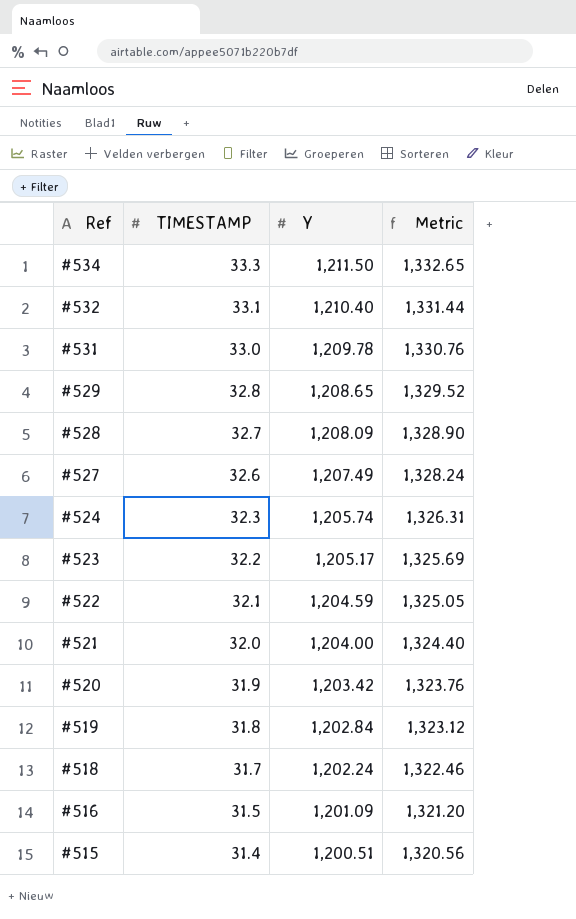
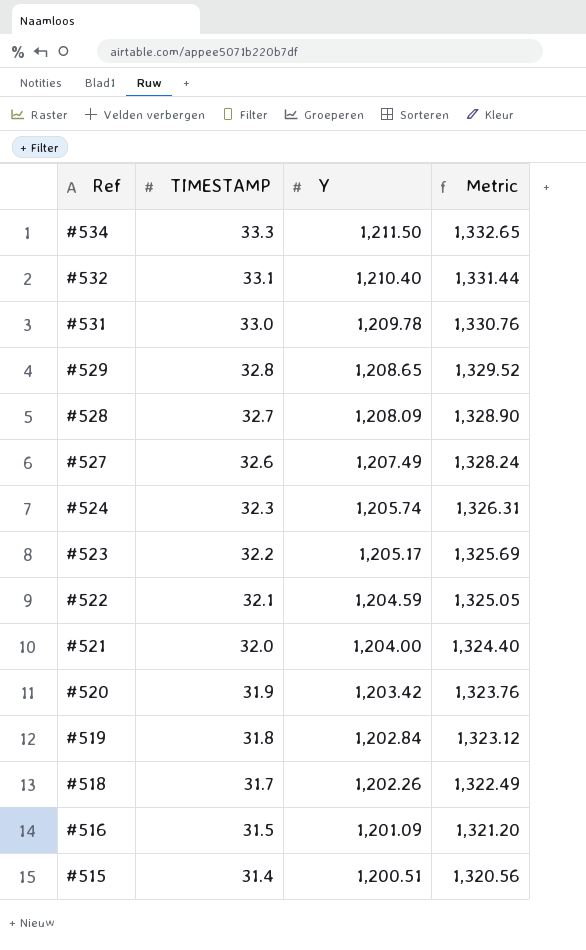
#518 | Y: 1,202.24 -> 1,202.26
#518 | Metric: 1,322.46 -> 1,322.49

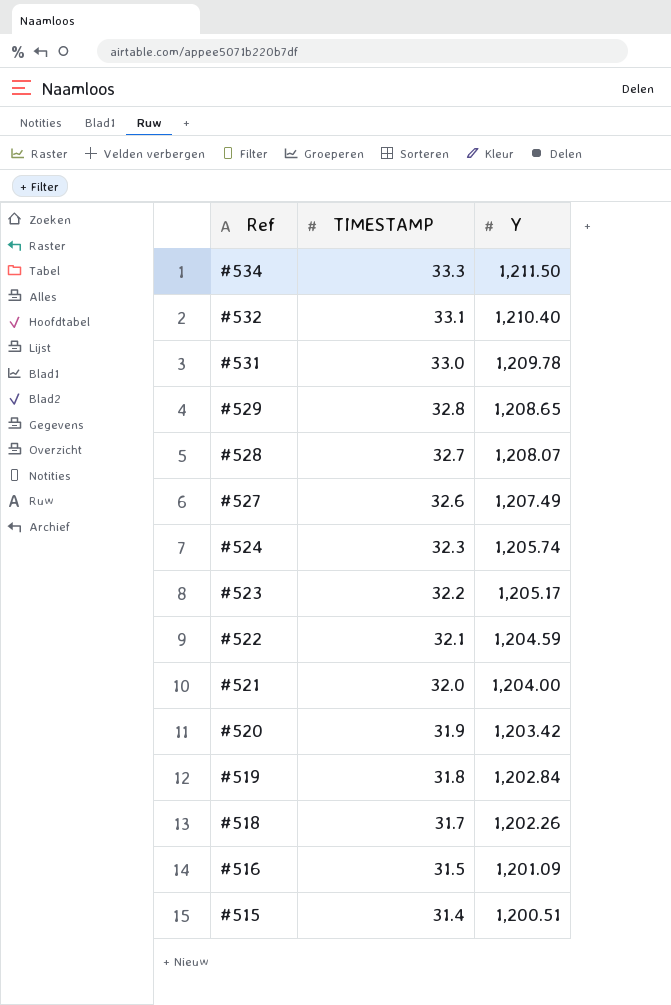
column Metric | formula: [Y] * 1.1 -> none
#528 | Y: 1,208.09 -> 1,208.07

